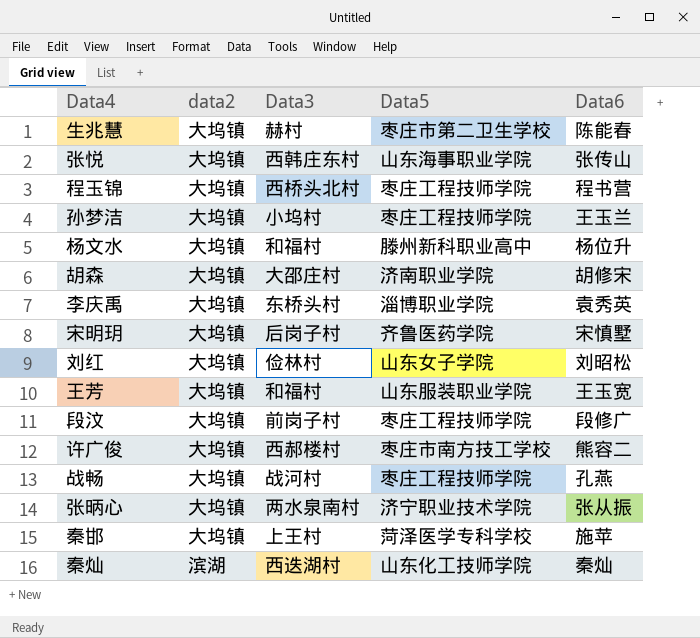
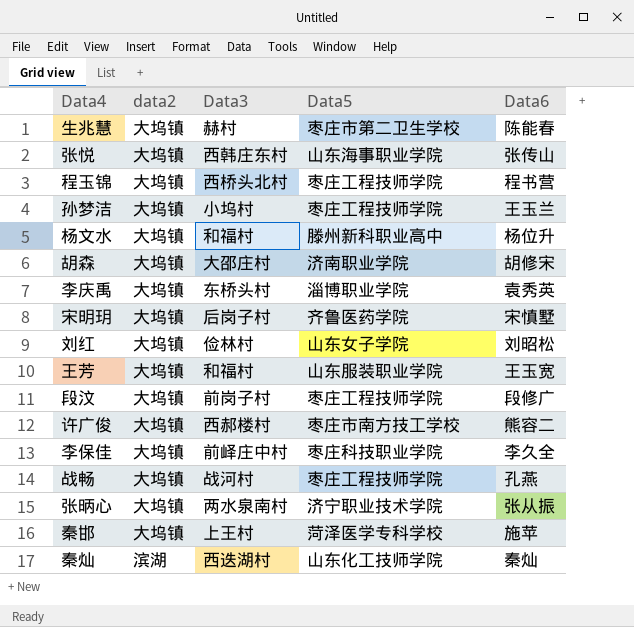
row 李保佳: none -> 大坞镇 | 前峄庄中村 | 枣庄科技职业学院 | 李久全

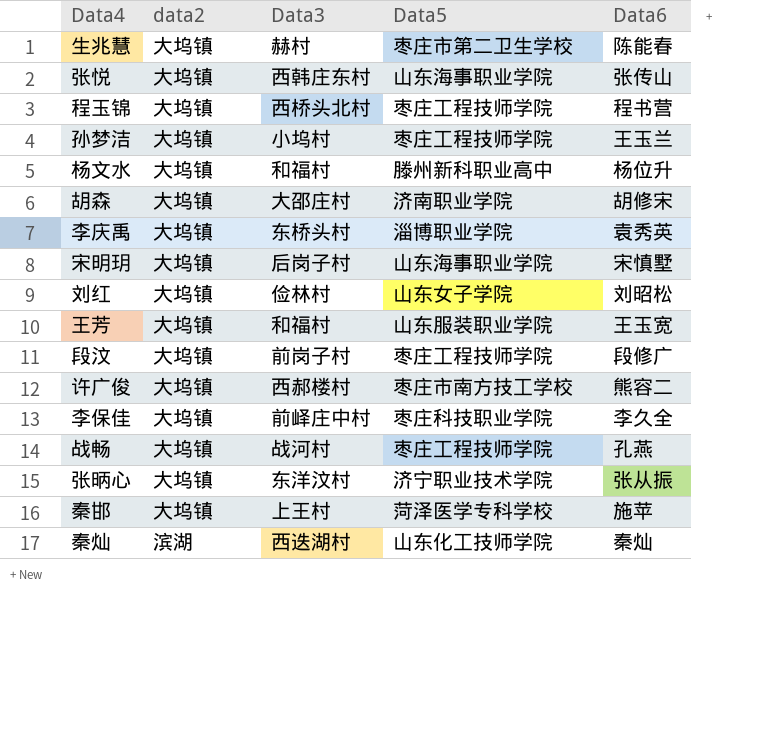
宋明玥 | Data5: 齐鲁医药学院 -> 山东海事职业学院
张昞心 | Data3: 两水泉南村 -> 东洋汶村

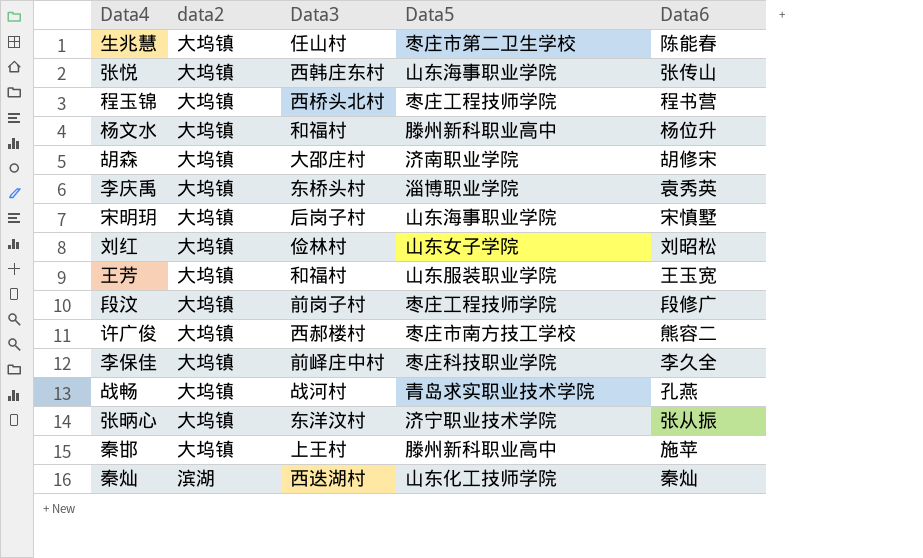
row 孙梦洁: 大坞镇 | 小坞村 | 枣庄工程技师学院 | 王玉兰 -> none
生兆慧 | Data3: 赫村 -> 任山村
战畅 | Data5: 枣庄工程技师学院 -> 青岛求实职业技术学院
秦邯 | Data5: 菏泽医学专科学校 -> 滕州新科职业高中

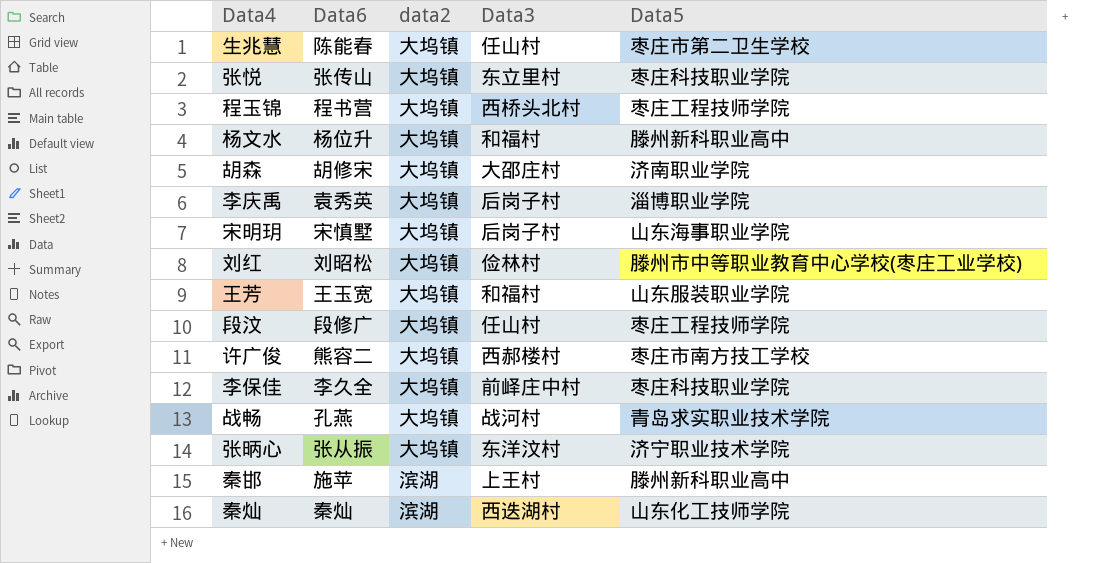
column Data6 | position: 5 -> 2
张悦 | Data3: 西韩庄东村 -> 东立里村
张悦 | Data5: 山东海事职业学院 -> 枣庄科技职业学院
李庆禹 | Data3: 东桥头村 -> 后岗子村
刘红 | Data5: 山东女子学院 -> 滕州市中等职业教育中心学校(枣庄工业学校)
段汶 | Data3: 前岗子村 -> 任山村
秦邯 | data2: 大坞镇 -> 滨湖

